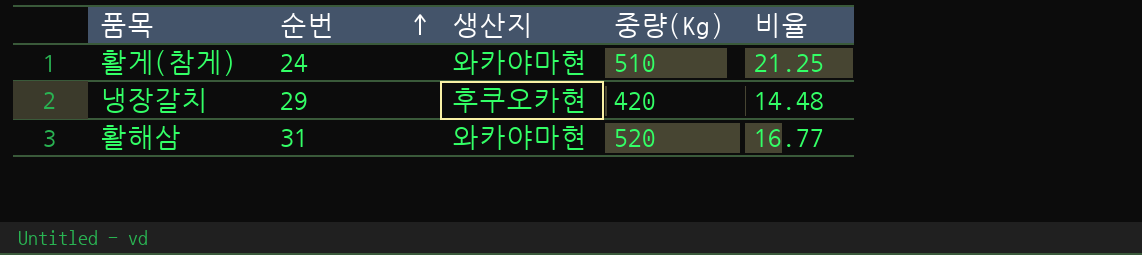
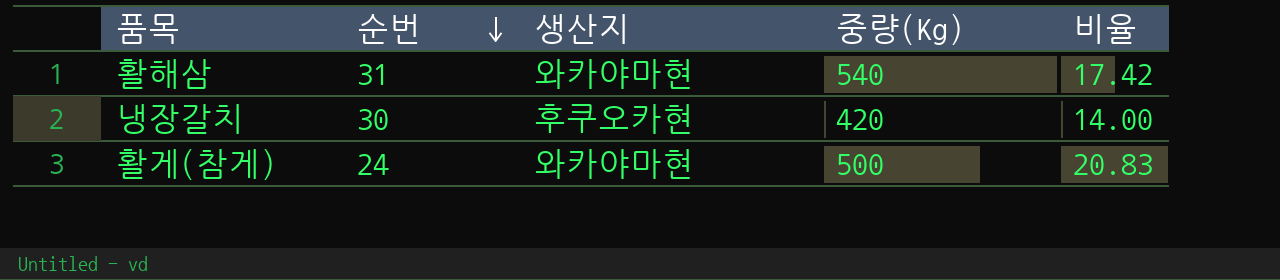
row order: 순번 ascending -> 순번 descending
활해삼 | 중량(Kg): 520 -> 540
활해삼 | 비율: 16.77 -> 17.42
냉장갈치 | 순번: 29 -> 30
냉장갈치 | 비율: 14.48 -> 14.00
활게(참게) | 중량(Kg): 510 -> 500
활게(참게) | 비율: 21.25 -> 20.83

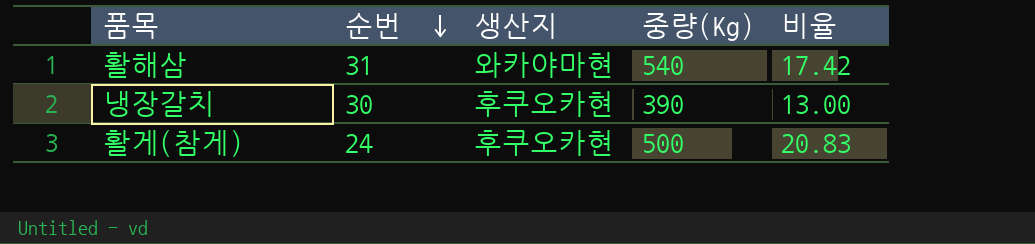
냉장갈치 | 중량(Kg): 420 -> 390
냉장갈치 | 비율: 14.00 -> 13.00
활게(참게) | 생산지: 와카야마현 -> 후쿠오카현

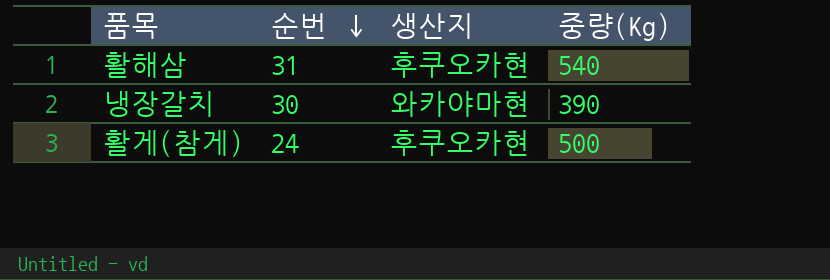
column 비율 | formula: [중량(Kg)] / [순번] -> none
활해삼 | 생산지: 와카야마현 -> 후쿠오카현
냉장갈치 | 생산지: 후쿠오카현 -> 와카야마현

